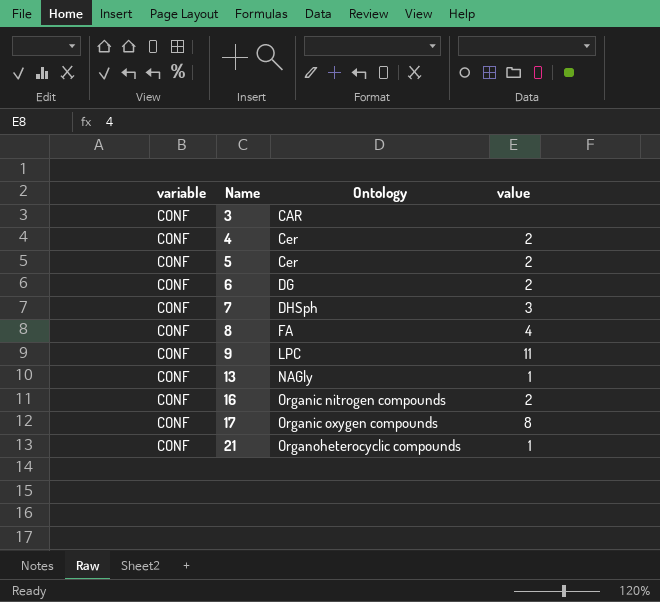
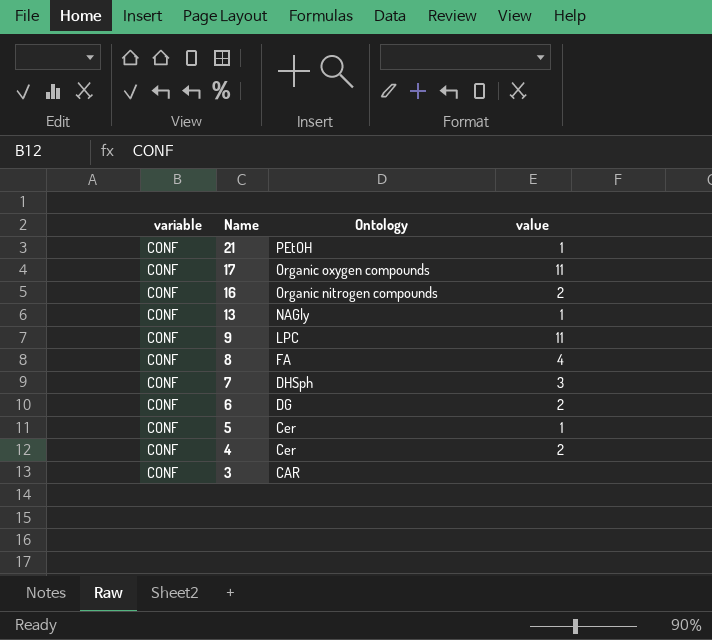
row order: Name ascending -> Name descending
21 | Ontology: Organoheterocyclic compounds -> PEtOH
17 | value: 8 -> 11
5 | value: 2 -> 1

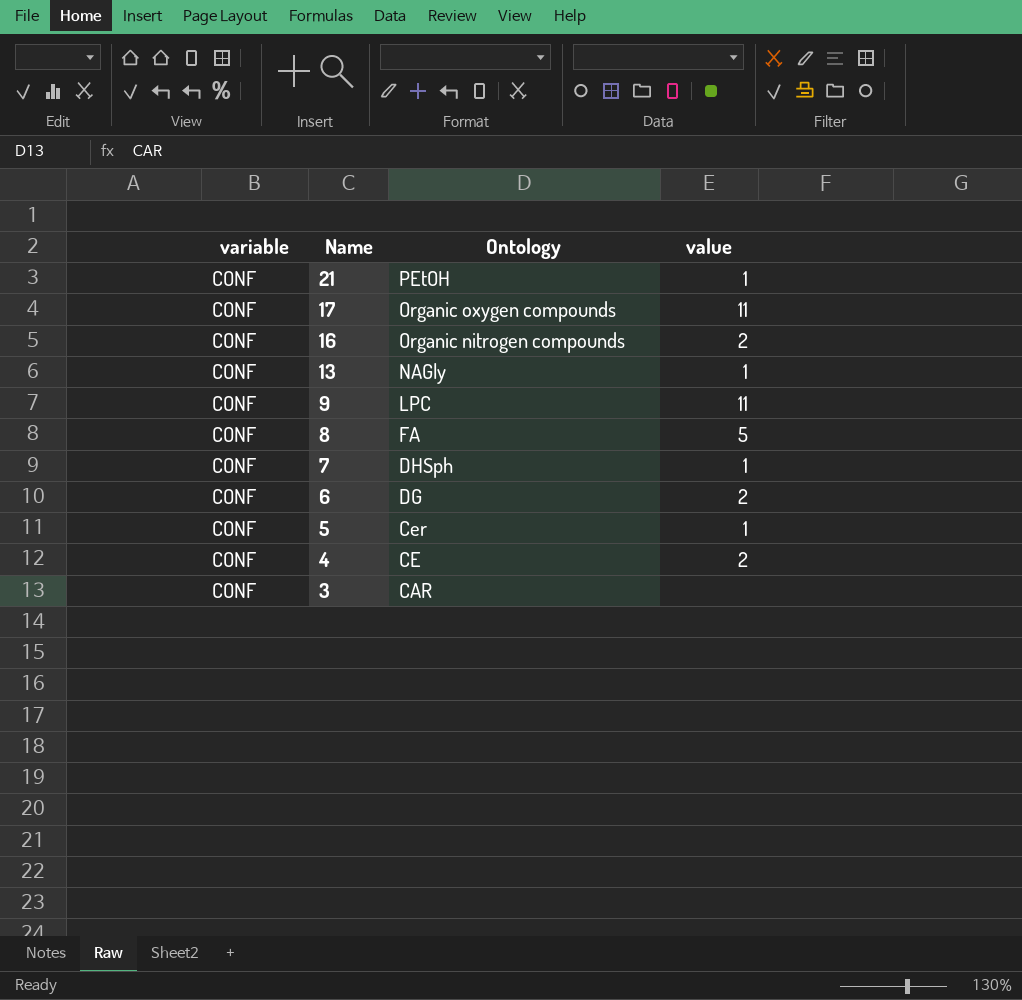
8 | value: 4 -> 5
7 | value: 3 -> 1
4 | Ontology: Cer -> CE

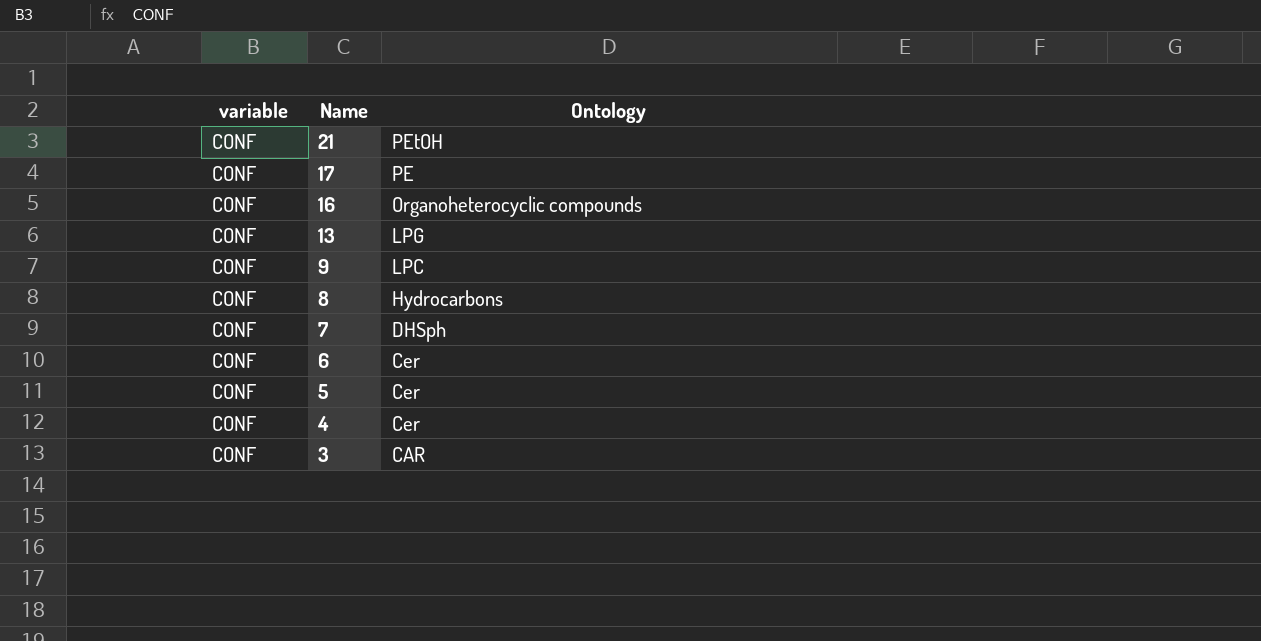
column value | position: 4 -> none
17 | Ontology: Organic oxygen compounds -> PE
16 | Ontology: Organic nitrogen compounds -> Organoheterocyclic compounds
13 | Ontology: NAGly -> LPG
8 | Ontology: FA -> Hydrocarbons
6 | Ontology: DG -> Cer
4 | Ontology: CE -> Cer

